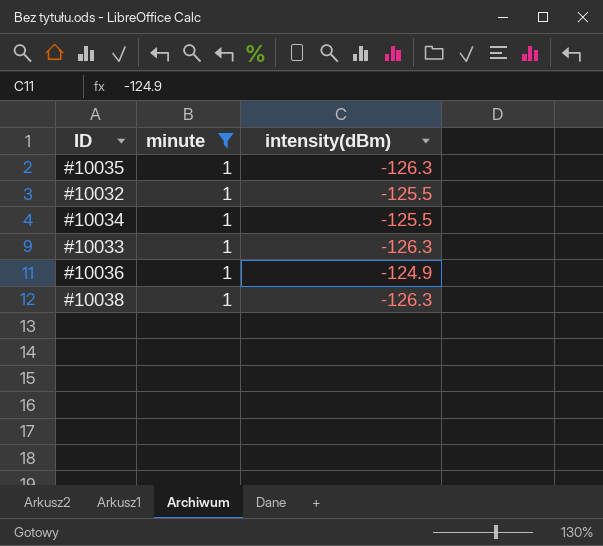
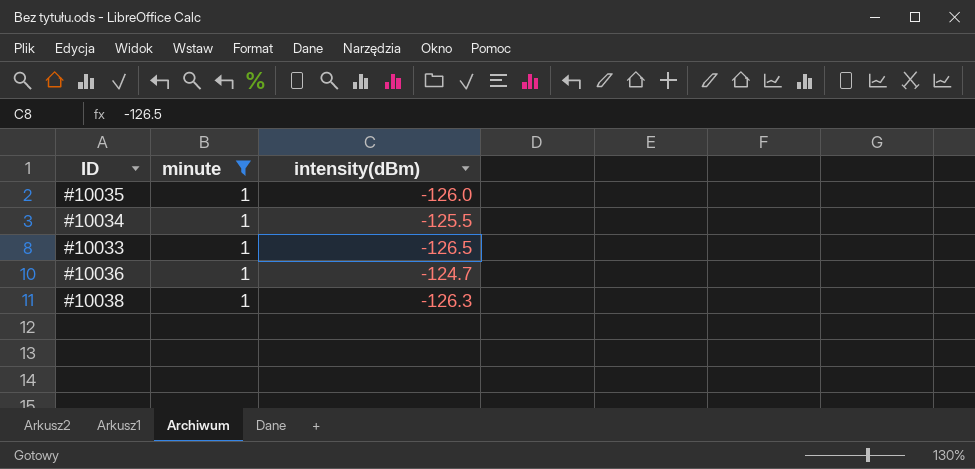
row #10032: 1 | -125.5 -> none
#10035 | intensity(dBm): -126.3 -> -126.0
#10033 | intensity(dBm): -126.3 -> -126.5
#10036 | intensity(dBm): -124.9 -> -124.7

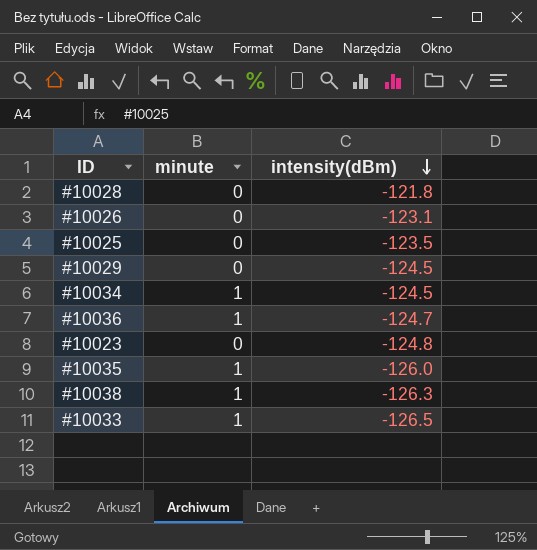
filter: minute = 1 -> none
row order: none -> intensity(dBm) descending
#10034 | intensity(dBm): -125.5 -> -124.5

